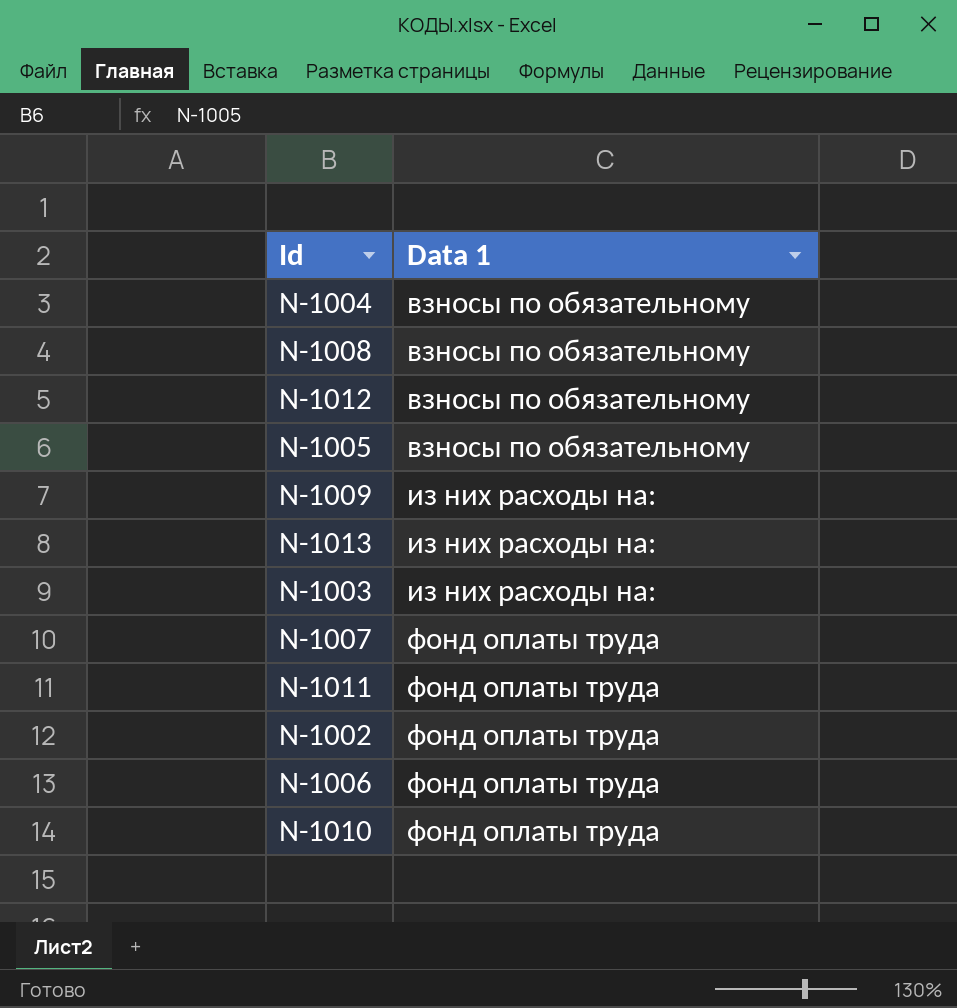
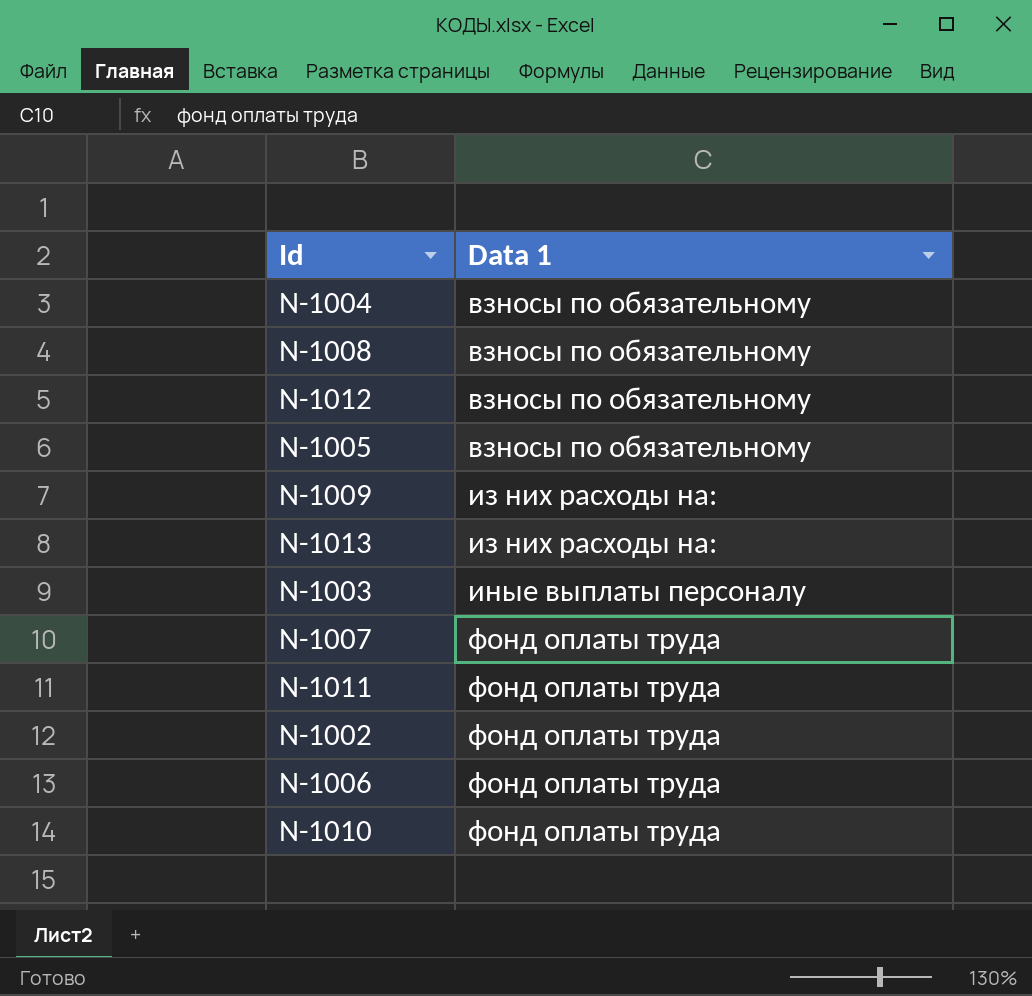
N-1003 | Data 1: из них расходы на: -> иные выплаты персоналу

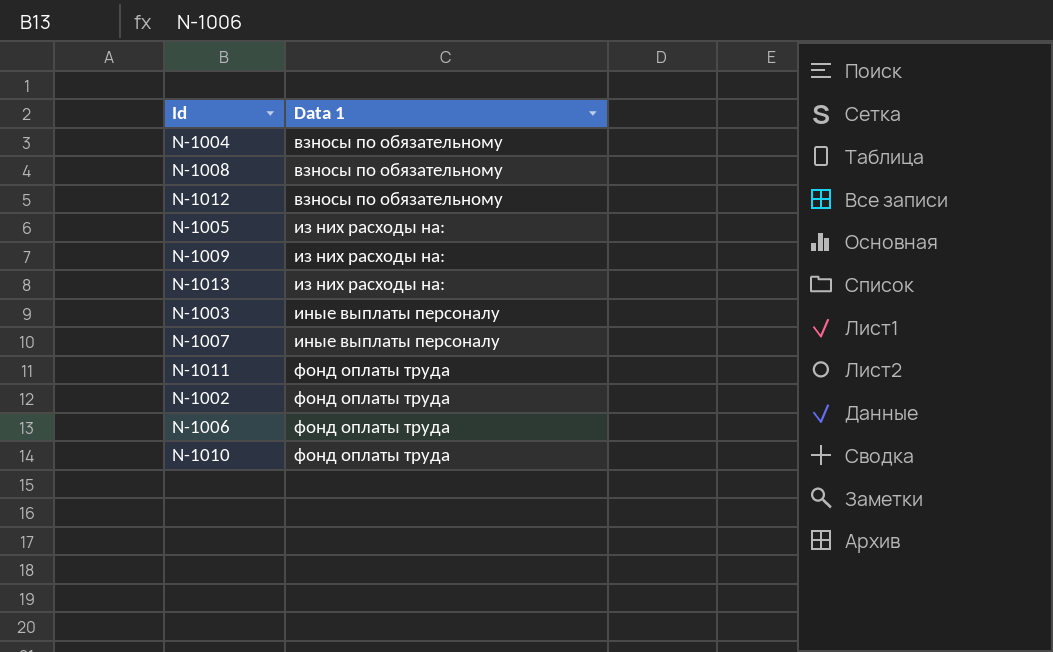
N-1005 | Data 1: взносы по обязательному -> из них расходы на:
N-1007 | Data 1: фонд оплаты труда -> иные выплаты персоналу

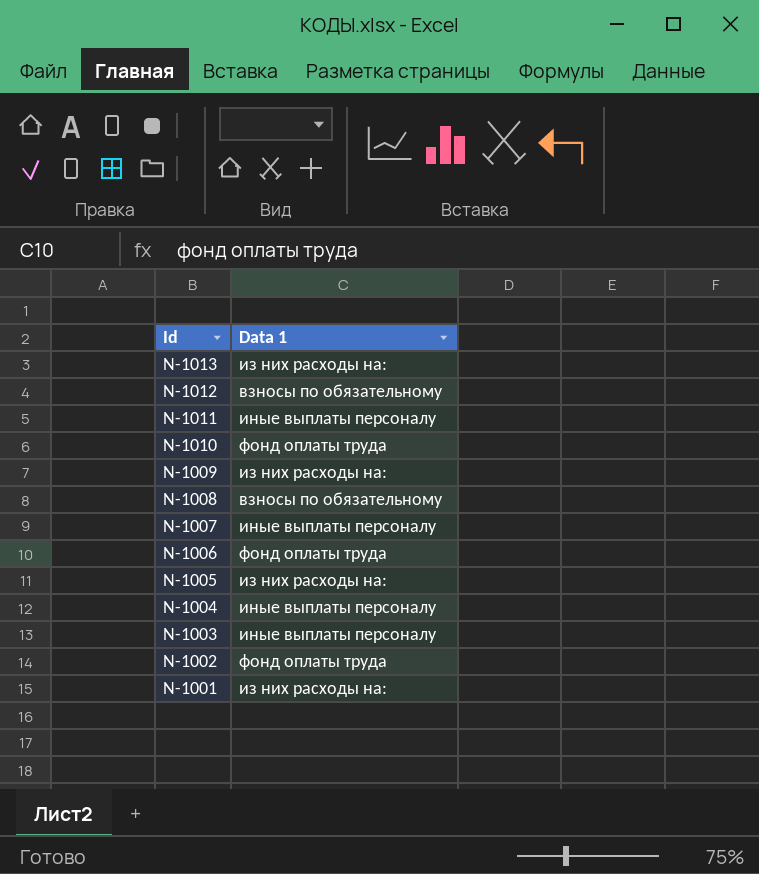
row order: Data 1 ascending -> Id descending
N-1011 | Data 1: фонд оплаты труда -> иные выплаты персоналу
N-1004 | Data 1: взносы по обязательному -> иные выплаты персоналу
row N-1001: none -> из них расходы на:

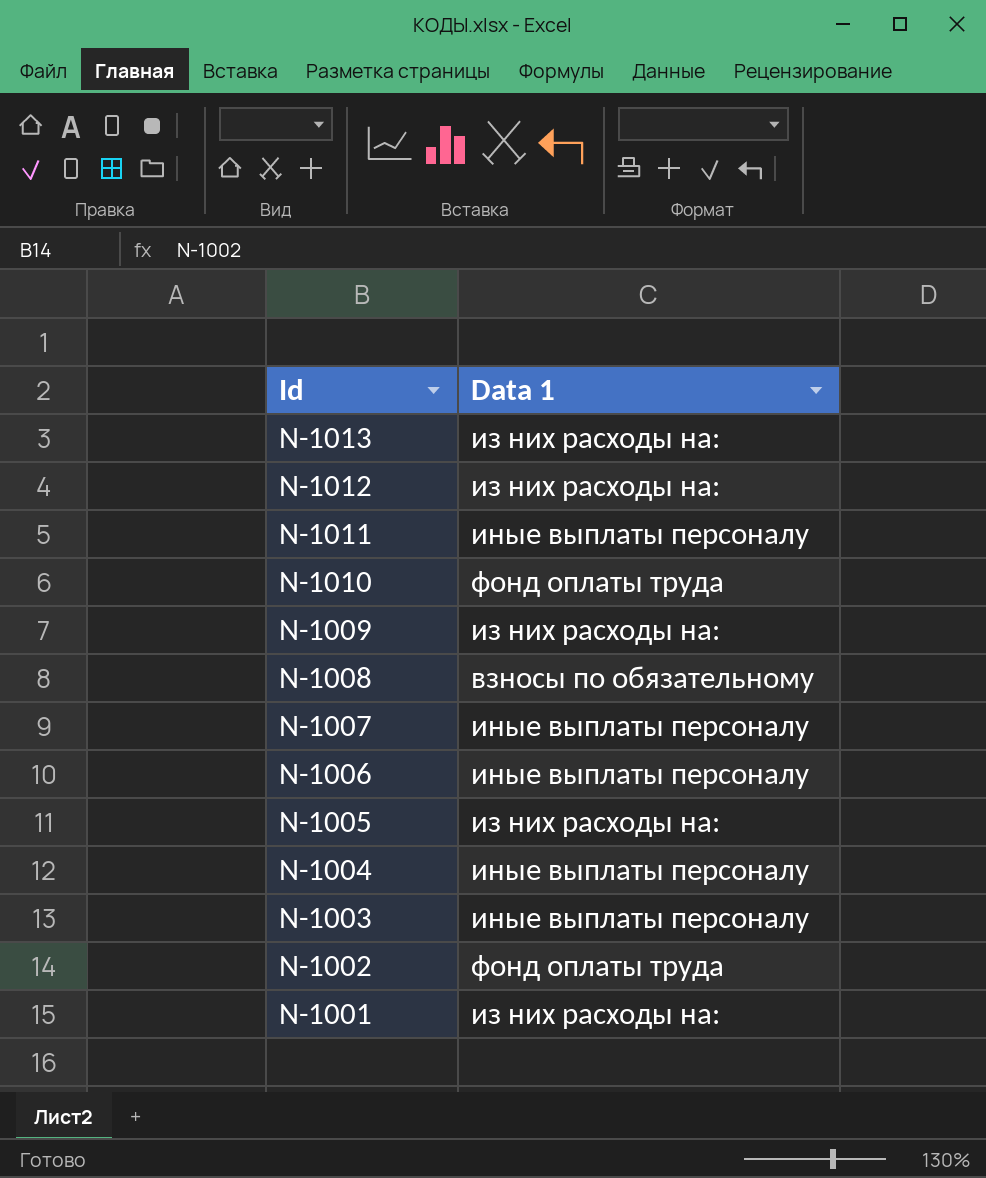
N-1012 | Data 1: взносы по обязательному -> из них расходы на:
N-1006 | Data 1: фонд оплаты труда -> иные выплаты персоналу

